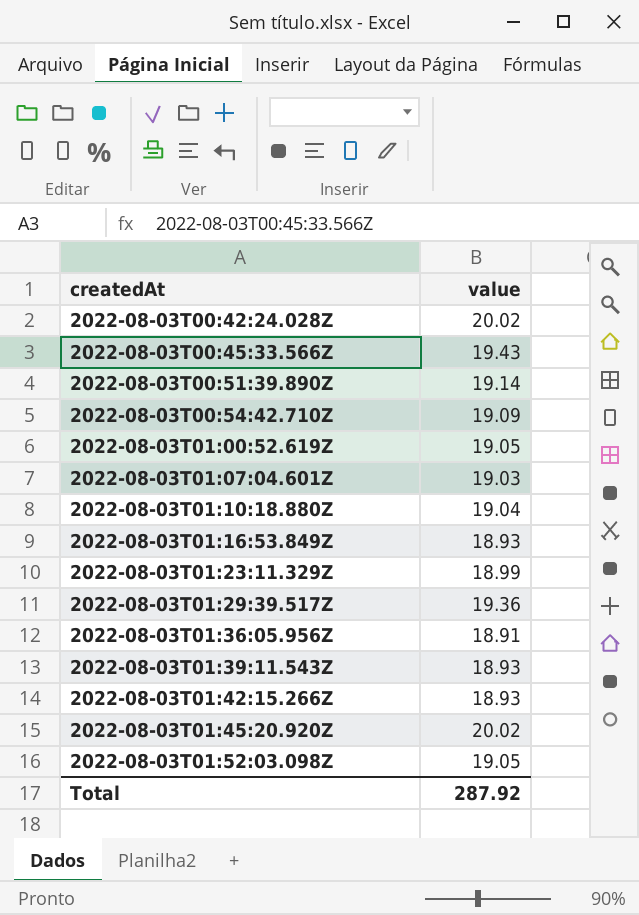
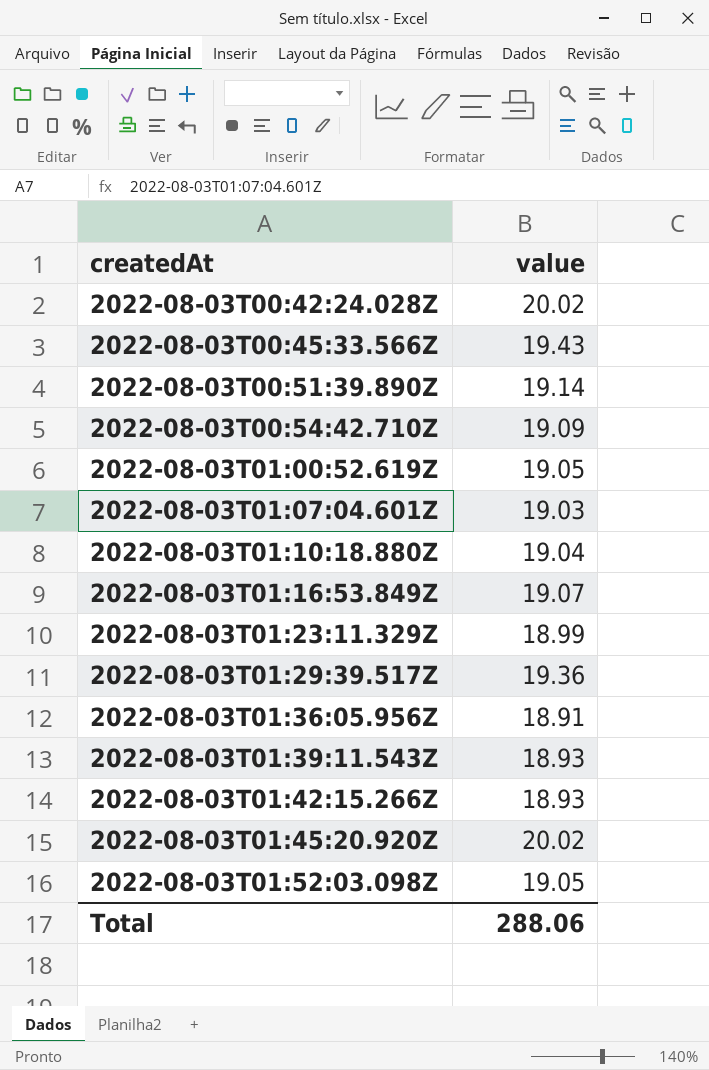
2022-08-03T01:16:53.849Z | value: 18.93 -> 19.07
Total | value: 287.92 -> 288.06

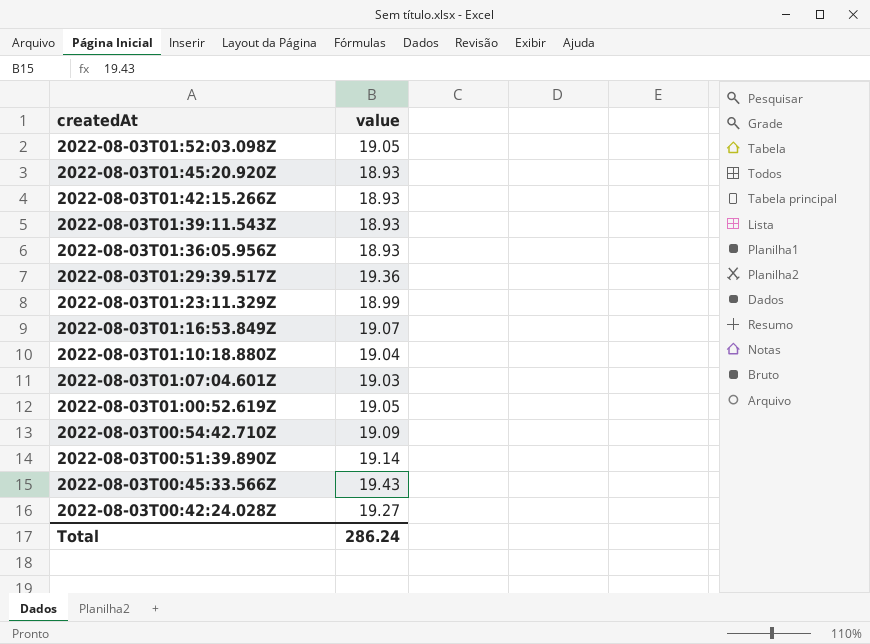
row order: createdAt ascending -> createdAt descending
2022-08-03T01:45:20.920Z | value: 20.02 -> 18.93
2022-08-03T01:36:05.956Z | value: 18.91 -> 18.93
2022-08-03T00:42:24.028Z | value: 20.02 -> 19.27
Total | value: 288.06 -> 286.24

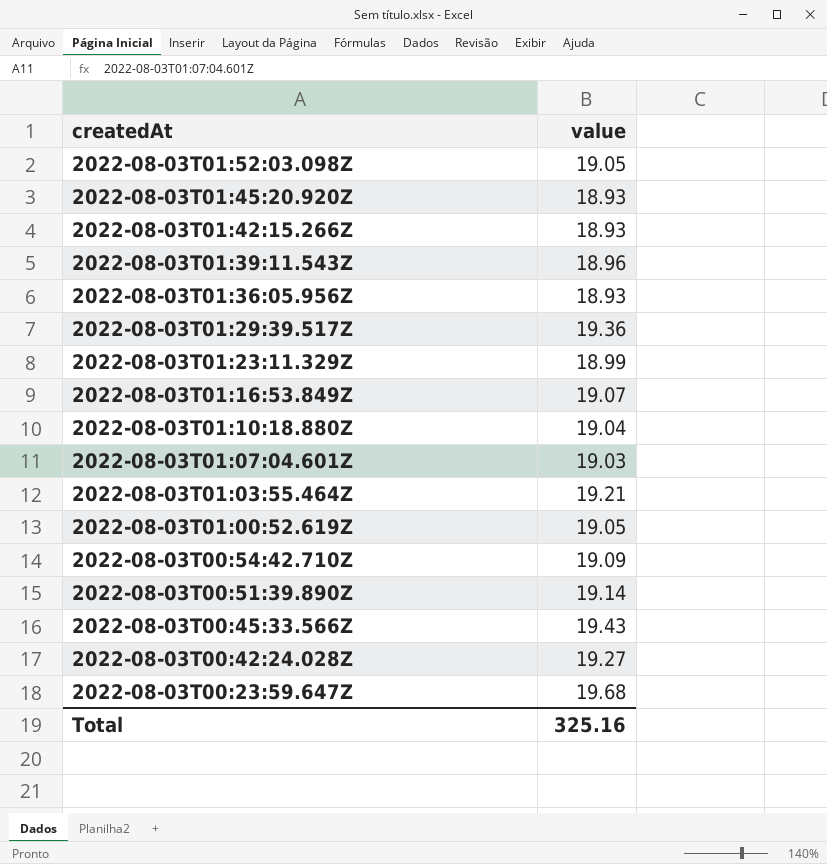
2022-08-03T01:39:11.543Z | value: 18.93 -> 18.96
row 2022-08-03T01:03:55.464Z: none -> 19.21
row 2022-08-03T00:23:59.647Z: none -> 19.68
Total | value: 286.24 -> 325.16

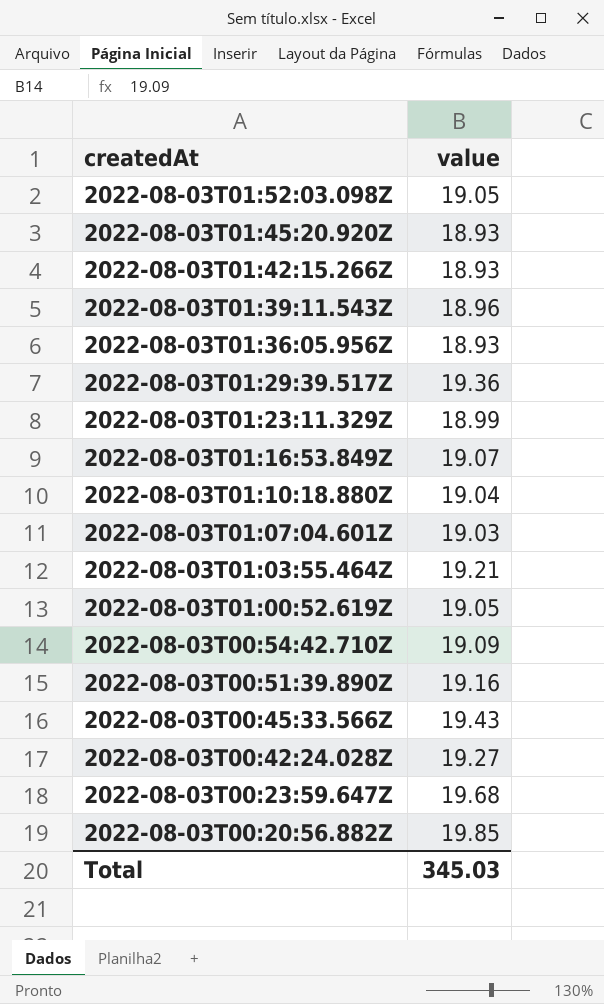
2022-08-03T00:51:39.890Z | value: 19.14 -> 19.16
row 2022-08-03T00:20:56.882Z: none -> 19.85
Total | value: 325.16 -> 345.03

